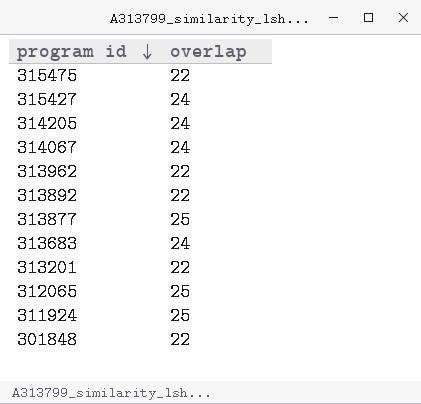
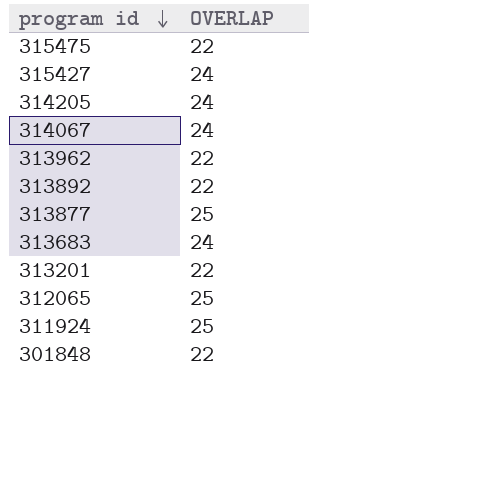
column name: overlap -> OVERLAP

